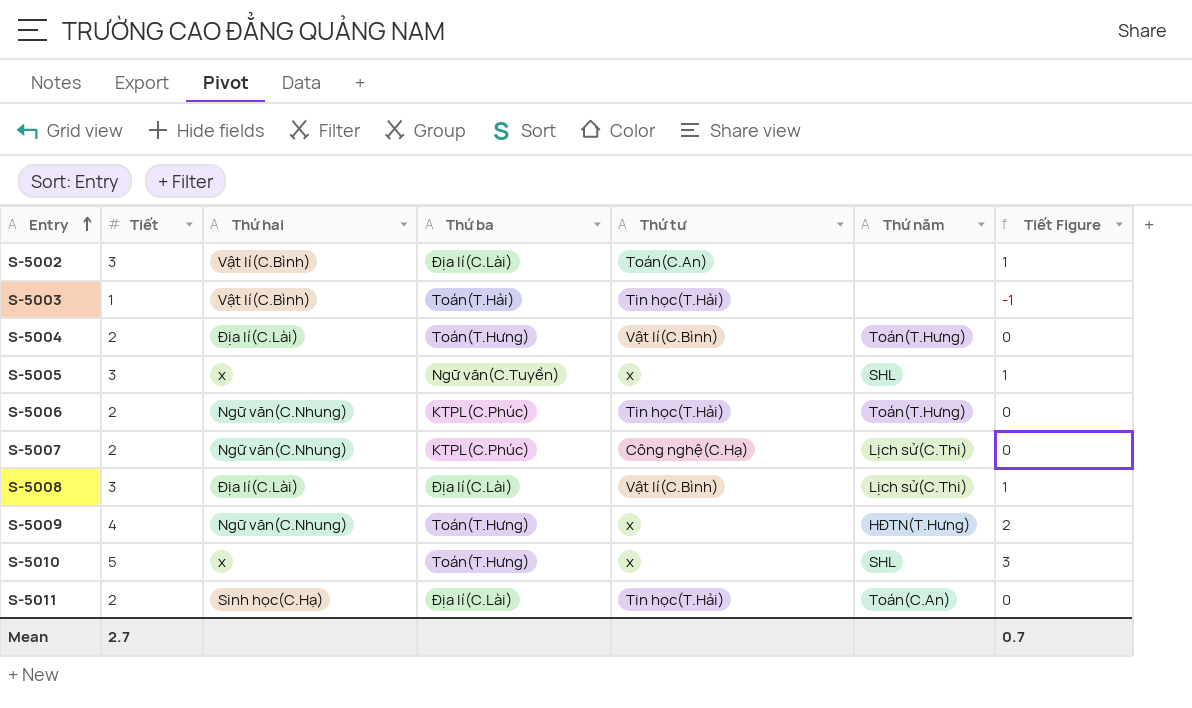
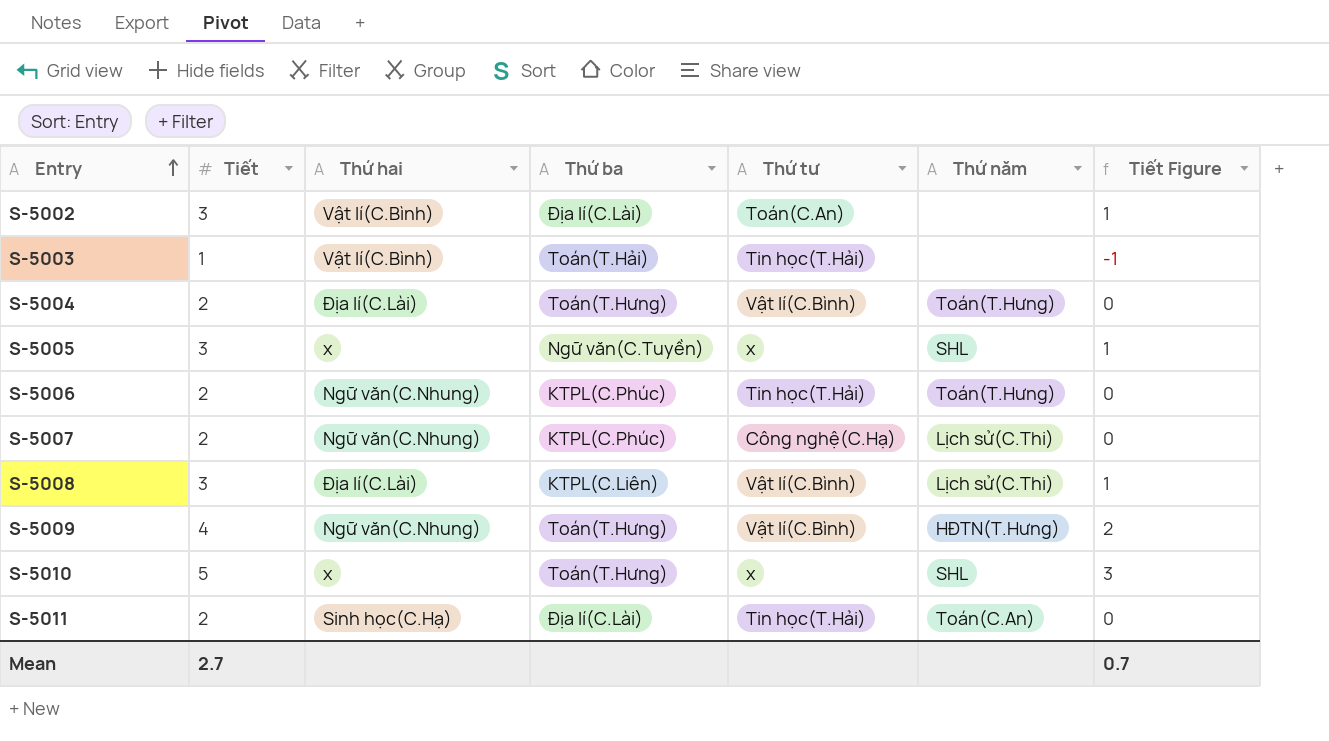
S-5008 | Thứ ba: Địa lí(C.Lài) -> KTPL(C.Liên)
S-5009 | Thứ tư: x -> Vật lí(C.Bình)

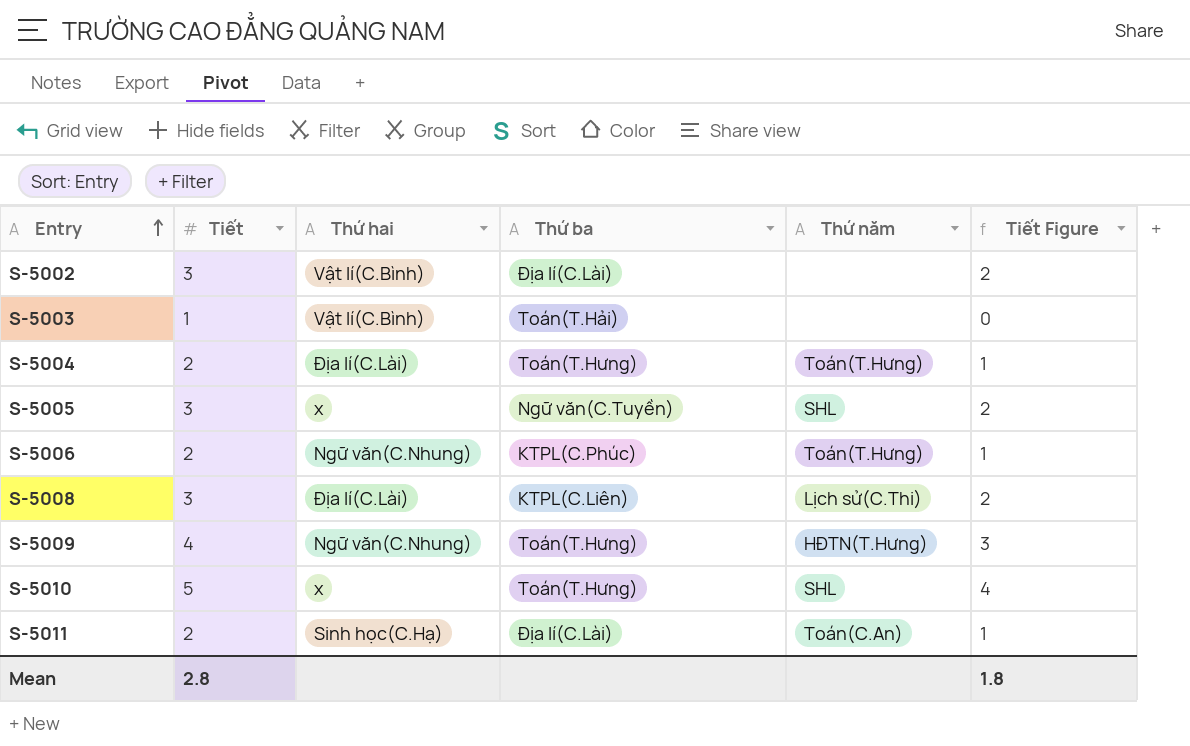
column Thứ tư | position: 5 -> none
column Tiết Figure | formula: [Tiết] - 2 -> [Tiết] - 1
row S-5007: 2 | Ngữ văn(C.Nhung) | KTPL(C.Phúc) | Công nghệ(C.Hạ) | Lịch sử(C.Thi) | 0 -> none
Mean | Tiết: 2.7 -> 2.8
Mean | Tiết Figure: 0.7 -> 1.8

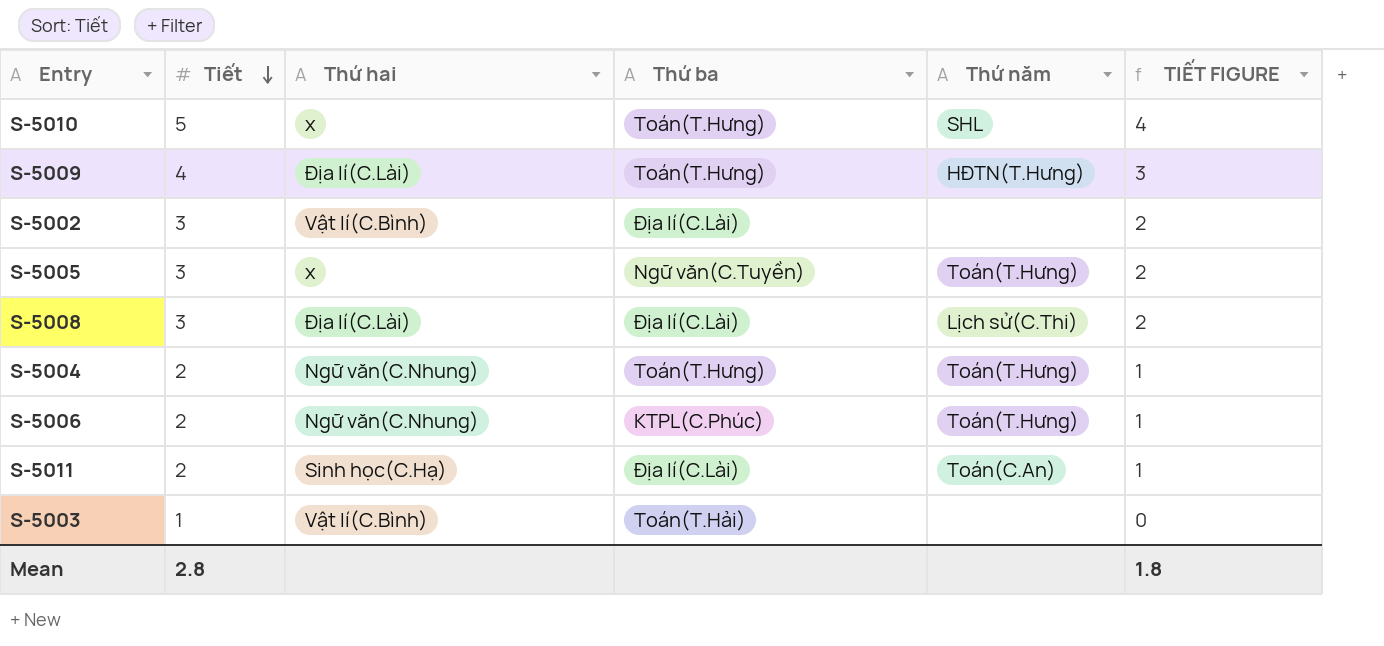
row order: Entry ascending -> Tiết descending
column name: Tiết Figure -> TIẾT FIGURE
S-5009 | Thứ hai: Ngữ văn(C.Nhung) -> Địa lí(C.Lài)
S-5005 | Thứ năm: SHL -> Toán(T.Hưng)
S-5008 | Thứ ba: KTPL(C.Liên) -> Địa lí(C.Lài)
S-5004 | Thứ hai: Địa lí(C.Lài) -> Ngữ văn(C.Nhung)

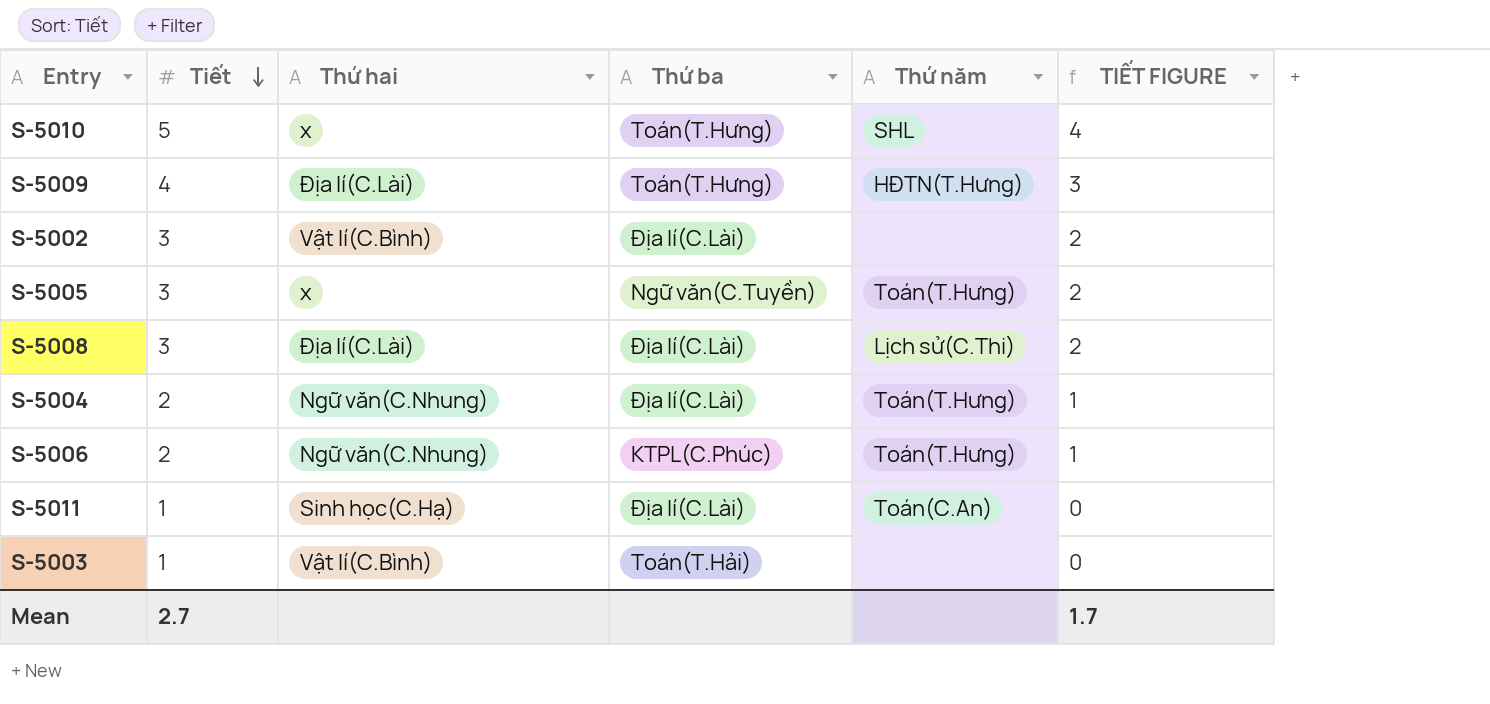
S-5004 | Thứ ba: Toán(T.Hưng) -> Địa lí(C.Lài)
S-5011 | Tiết: 2 -> 1
S-5011 | TIẾT FIGURE: 1 -> 0
Mean | Tiết: 2.8 -> 2.7
Mean | TIẾT FIGURE: 1.8 -> 1.7

